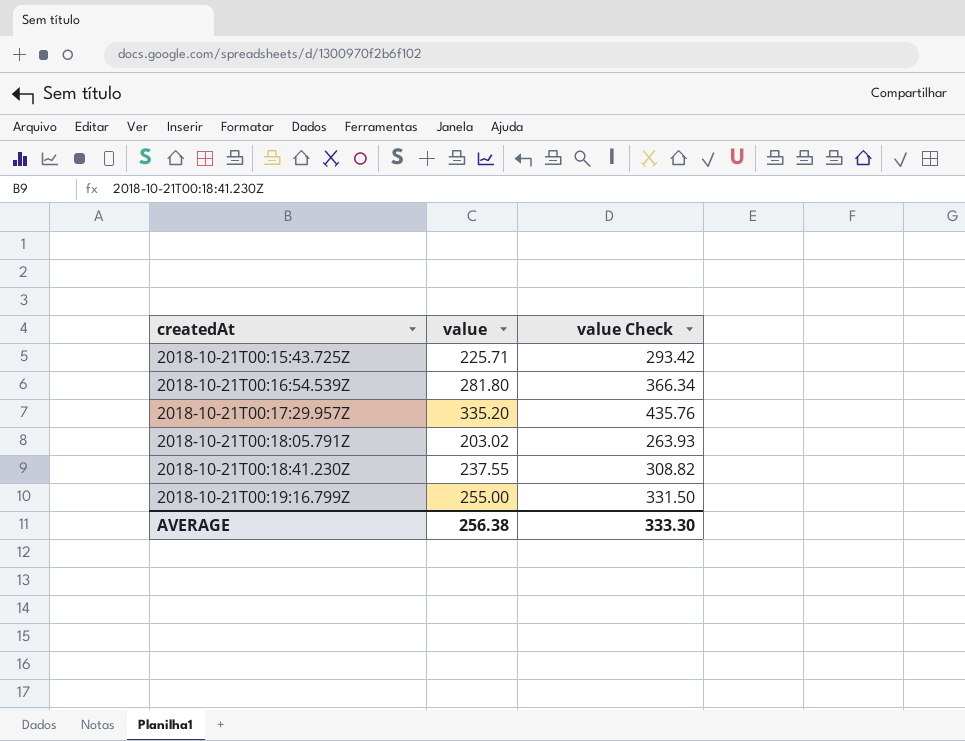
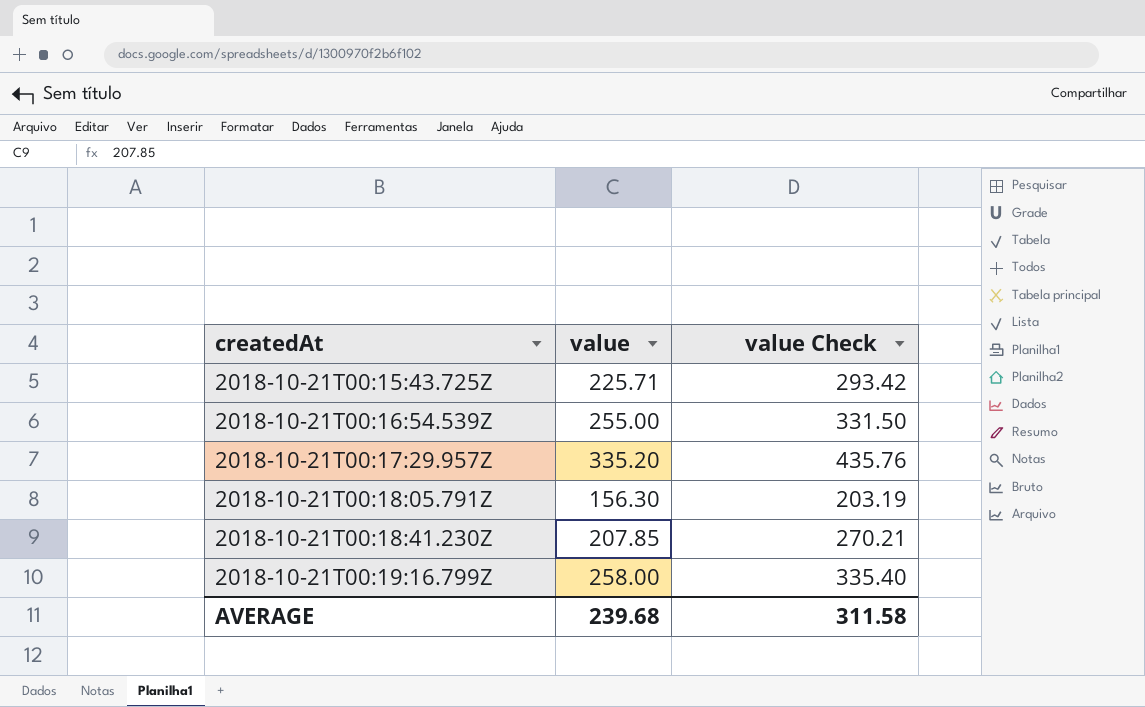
2018-10-21T00:16:54.539Z | value: 281.80 -> 255.00
2018-10-21T00:16:54.539Z | value Check: 366.34 -> 331.50
2018-10-21T00:18:05.791Z | value: 203.02 -> 156.30
2018-10-21T00:18:05.791Z | value Check: 263.93 -> 203.19
2018-10-21T00:18:41.230Z | value: 237.55 -> 207.85
2018-10-21T00:18:41.230Z | value Check: 308.82 -> 270.21
2018-10-21T00:19:16.799Z | value: 255.00 -> 258.00
2018-10-21T00:19:16.799Z | value Check: 331.50 -> 335.40
AVERAGE | value: 256.38 -> 239.68
AVERAGE | value Check: 333.30 -> 311.58

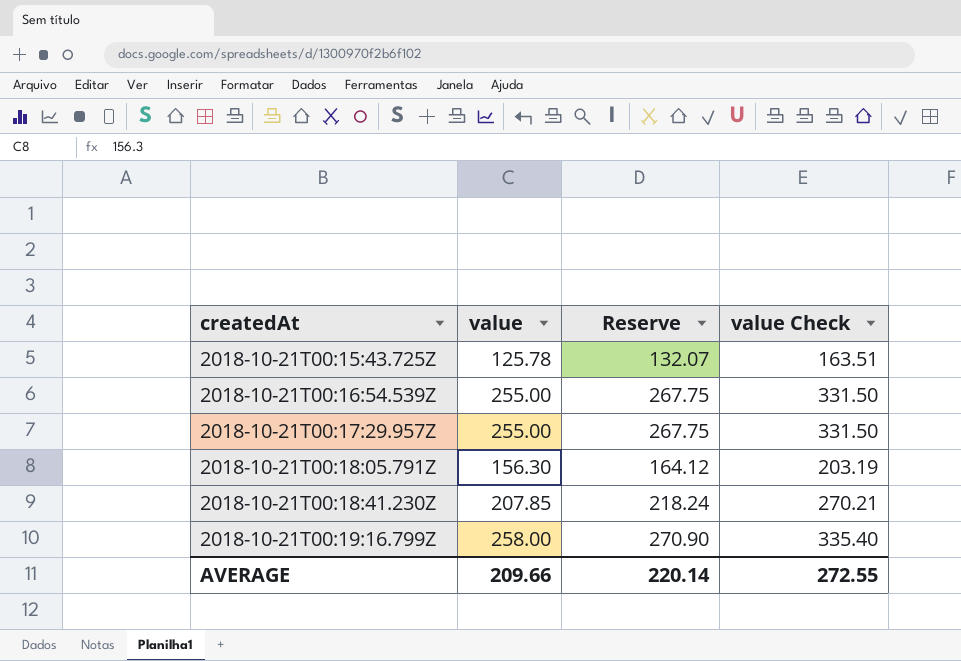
column Reserve | formula: none -> [value] * 1.05
2018-10-21T00:15:43.725Z | value: 225.71 -> 125.78
2018-10-21T00:15:43.725Z | value Check: 293.42 -> 163.51
2018-10-21T00:17:29.957Z | value: 335.20 -> 255.00
2018-10-21T00:17:29.957Z | value Check: 435.76 -> 331.50
AVERAGE | value: 239.68 -> 209.66
AVERAGE | value Check: 311.58 -> 272.55

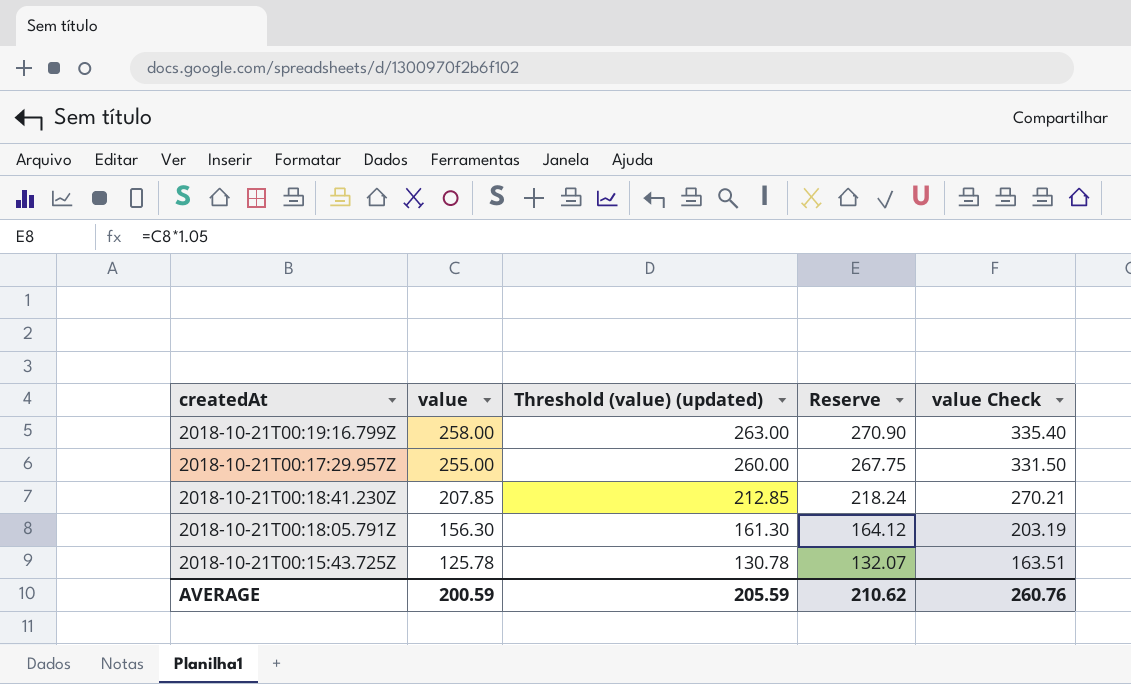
row order: createdAt ascending -> value descending
column Threshold (value) (updated) | formula: none -> [value] + 5
row 2018-10-21T00:16:54.539Z: 255.00 | 267.75 | 331.50 -> none
AVERAGE | value: 209.66 -> 200.59
AVERAGE | Reserve: 220.14 -> 210.62
AVERAGE | value Check: 272.55 -> 260.76

